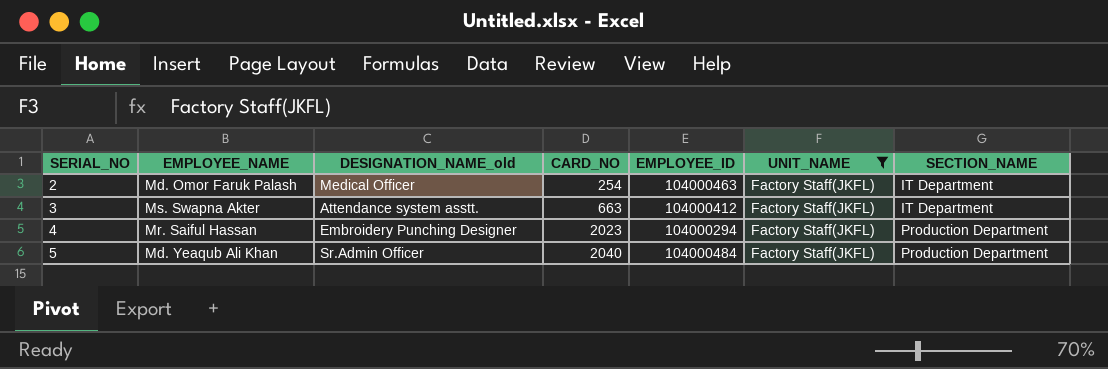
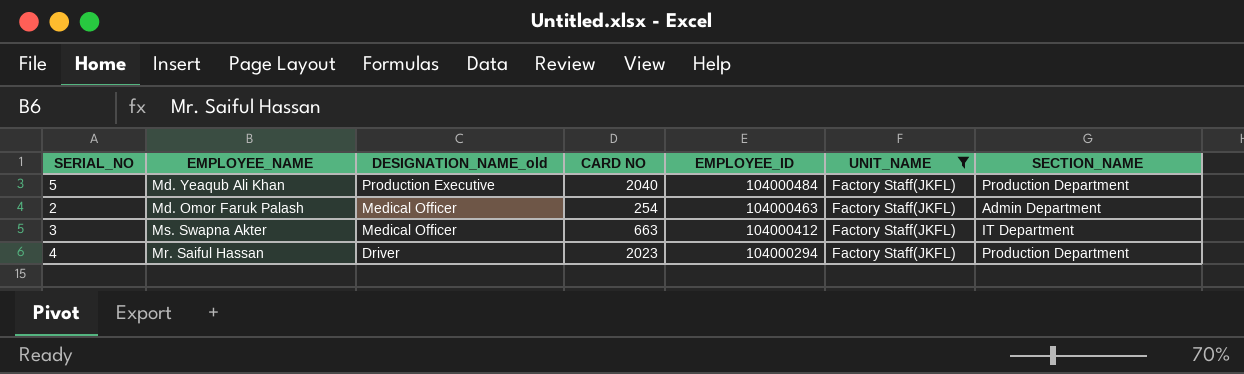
row order: SERIAL_NO ascending -> DESIGNATION_NAME_old descending
column name: CARD_NO -> CARD NO
5 | DESIGNATION_NAME_old: Sr.Admin Officer -> Production Executive
2 | SECTION_NAME: IT Department -> Admin Department
3 | DESIGNATION_NAME_old: Attendance system asstt. -> Medical Officer
4 | DESIGNATION_NAME_old: Embroidery Punching Designer -> Driver

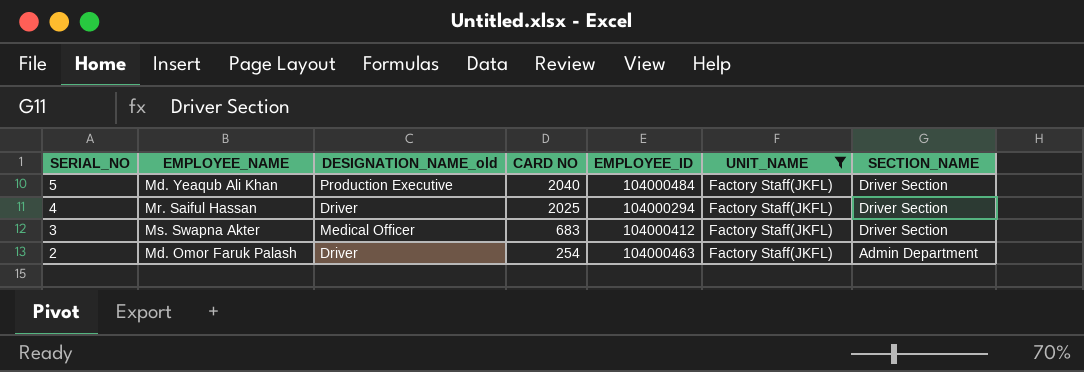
row order: DESIGNATION_NAME_old descending -> SERIAL_NO descending
5 | SECTION_NAME: Production Department -> Driver Section
4 | CARD NO: 2023 -> 2025
4 | SECTION_NAME: Production Department -> Driver Section
3 | CARD NO: 663 -> 683
3 | SECTION_NAME: IT Department -> Driver Section
2 | DESIGNATION_NAME_old: Medical Officer -> Driver

